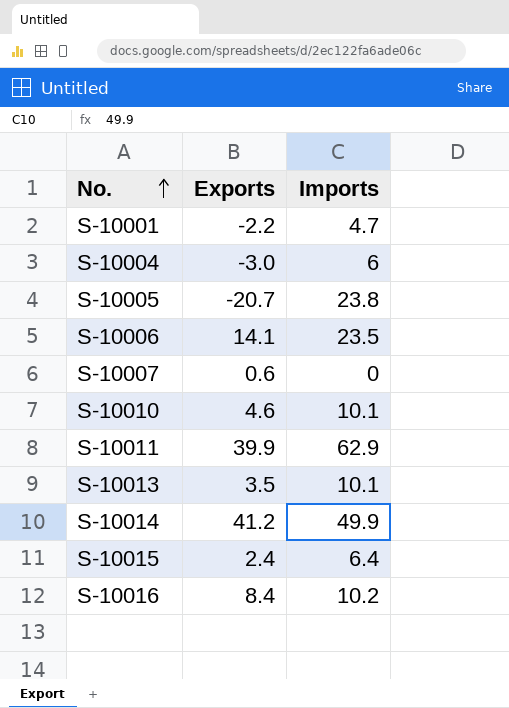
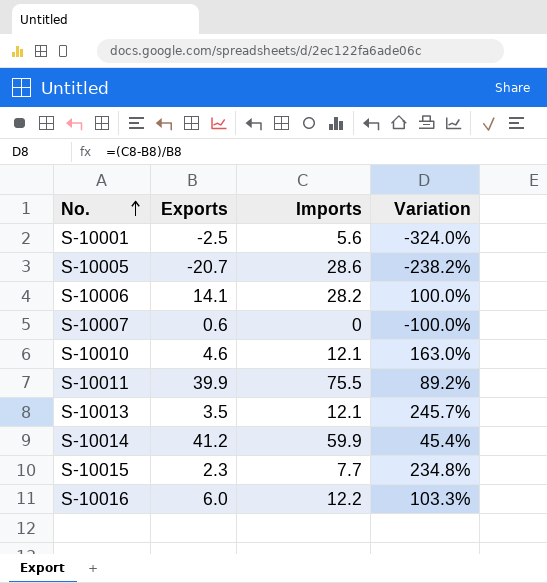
column Variation | formula: none -> ([Imports] - [Exports]) / [Exports]
row S-10004: -3.0 | 6 -> none
S-10001 | Exports: -2.2 -> -2.5
S-10001 | Imports: 4.7 -> 5.6
S-10005 | Imports: 23.8 -> 28.6
S-10006 | Imports: 23.5 -> 28.2
S-10010 | Imports: 10.1 -> 12.1
S-10011 | Imports: 62.9 -> 75.5
S-10013 | Imports: 10.1 -> 12.1
S-10014 | Imports: 49.9 -> 59.9
S-10015 | Exports: 2.4 -> 2.3
S-10015 | Imports: 6.4 -> 7.7
S-10016 | Exports: 8.4 -> 6.0
S-10016 | Imports: 10.2 -> 12.2

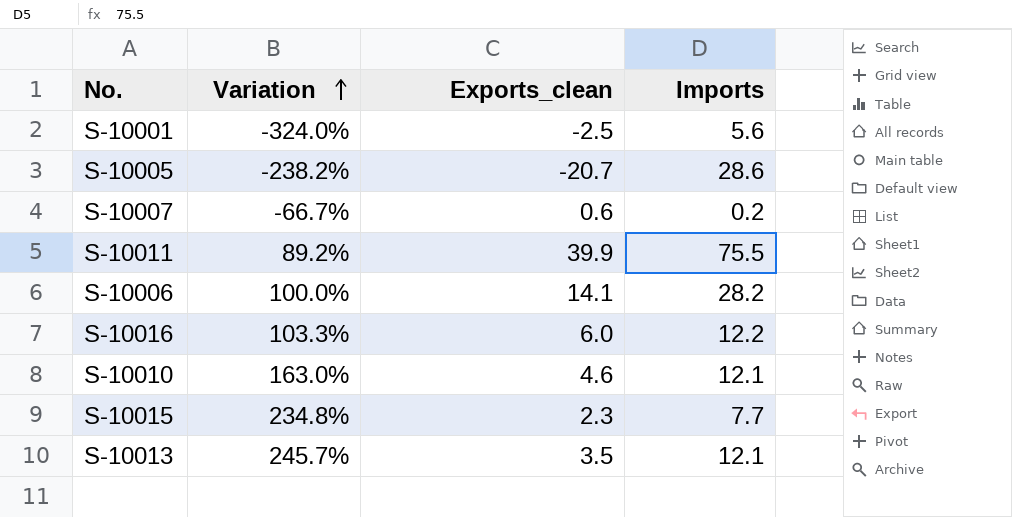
row order: No. ascending -> Variation ascending
column Variation | position: 4 -> 2
column name: Exports -> Exports_clean
row S-10014: 41.2 | 59.9 | 45.4% -> none
S-10007 | Variation: -100.0% -> -66.7%
S-10007 | Imports: 0 -> 0.2

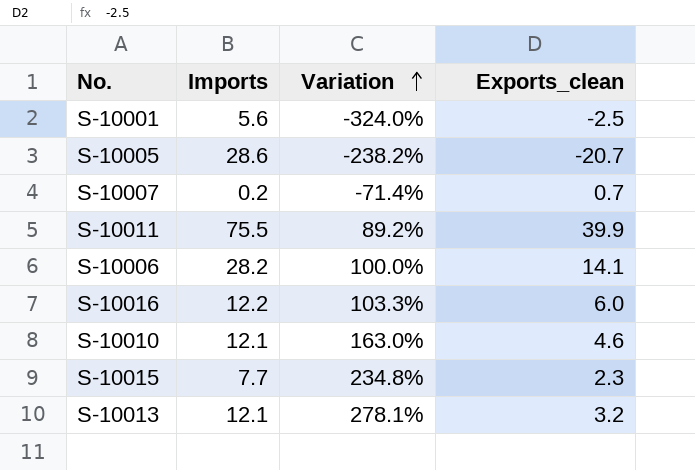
column Imports | position: 4 -> 2
S-10007 | Variation: -66.7% -> -71.4%
S-10007 | Exports_clean: 0.6 -> 0.7
S-10013 | Variation: 245.7% -> 278.1%
S-10013 | Exports_clean: 3.5 -> 3.2

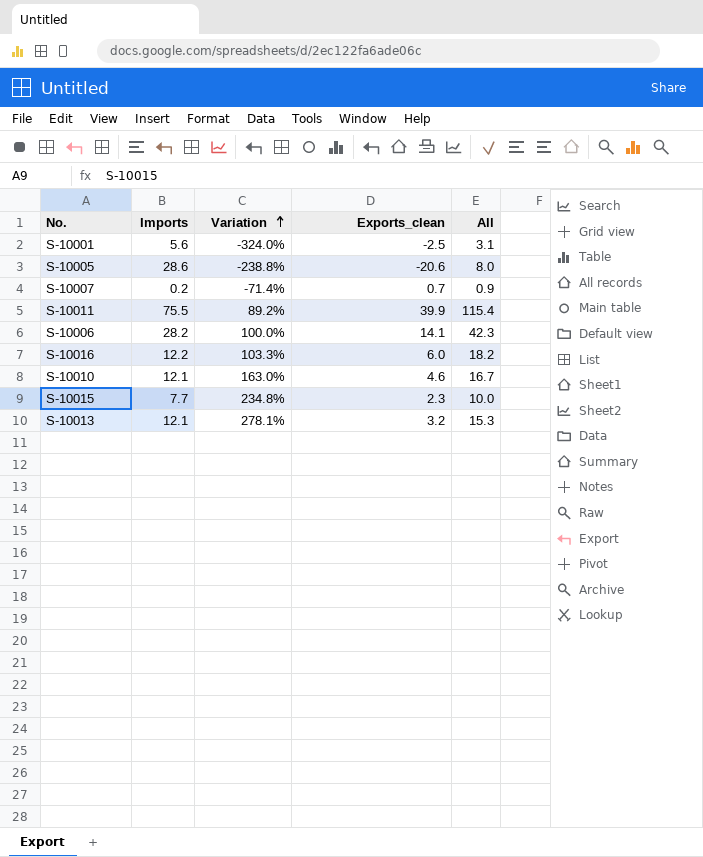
column All | formula: none -> [Imports] + [Exports_clean]
S-10005 | Variation: -238.2% -> -238.8%
S-10005 | Exports_clean: -20.7 -> -20.6

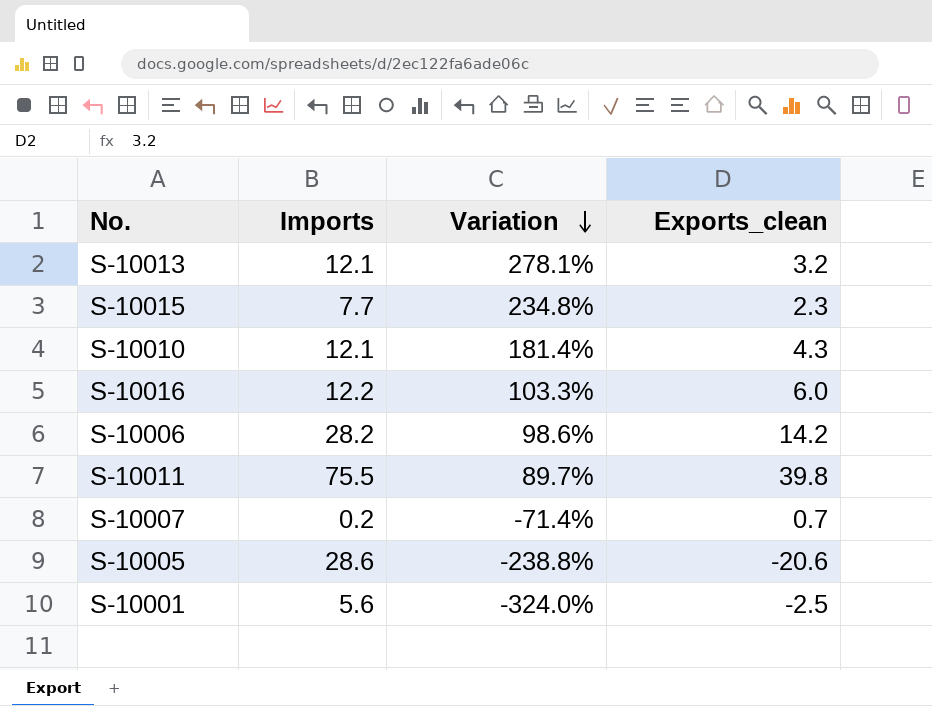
row order: Variation ascending -> Variation descending
column All | formula: [Imports] + [Exports_clean] -> none
S-10010 | Variation: 163.0% -> 181.4%
S-10010 | Exports_clean: 4.6 -> 4.3
S-10006 | Variation: 100.0% -> 98.6%
S-10006 | Exports_clean: 14.1 -> 14.2
S-10011 | Variation: 89.2% -> 89.7%
S-10011 | Exports_clean: 39.9 -> 39.8

